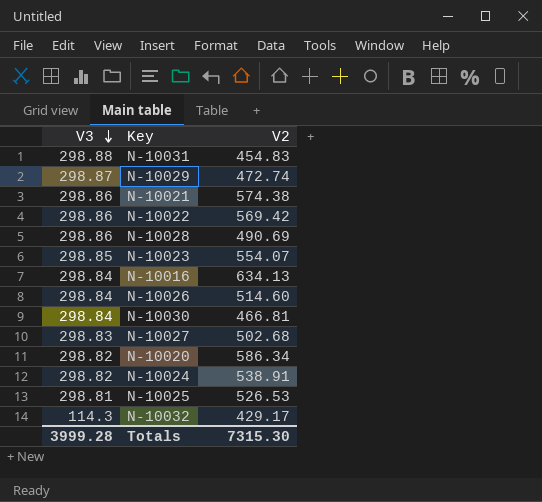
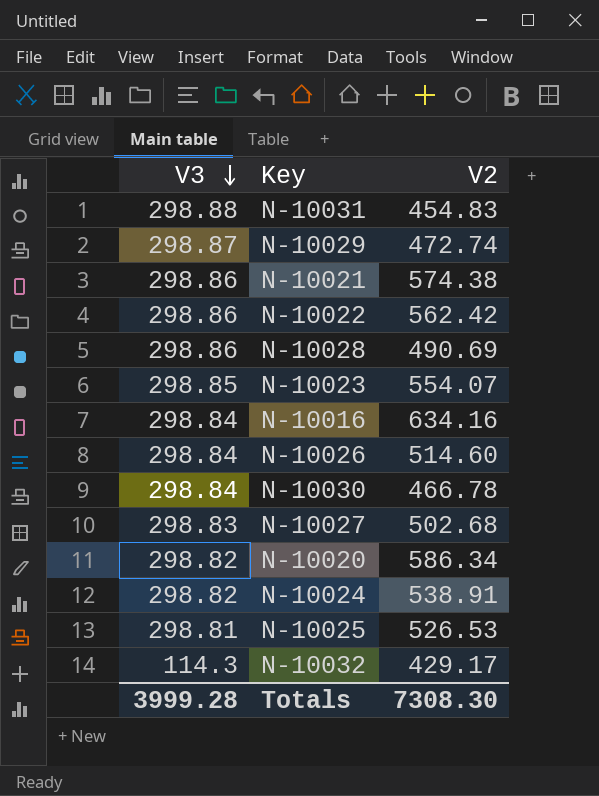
N-10022 | V2: 569.42 -> 562.42
N-10016 | V2: 634.13 -> 634.16
N-10030 | V2: 466.81 -> 466.78
Totals | V2: 7315.30 -> 7308.30

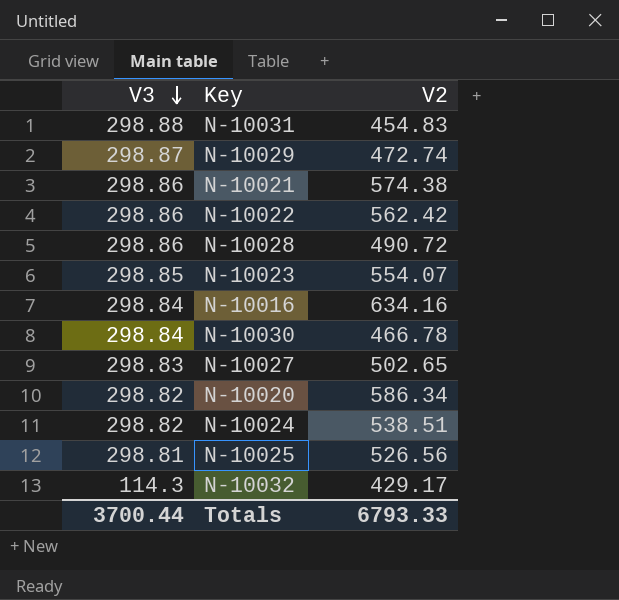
row N-10026: 298.84 | 514.60 -> none
N-10028 | V2: 490.69 -> 490.72
N-10027 | V2: 502.68 -> 502.65
N-10024 | V2: 538.91 -> 538.51
N-10025 | V2: 526.53 -> 526.56
Totals | V3: 3999.28 -> 3700.44
Totals | V2: 7308.30 -> 6793.33

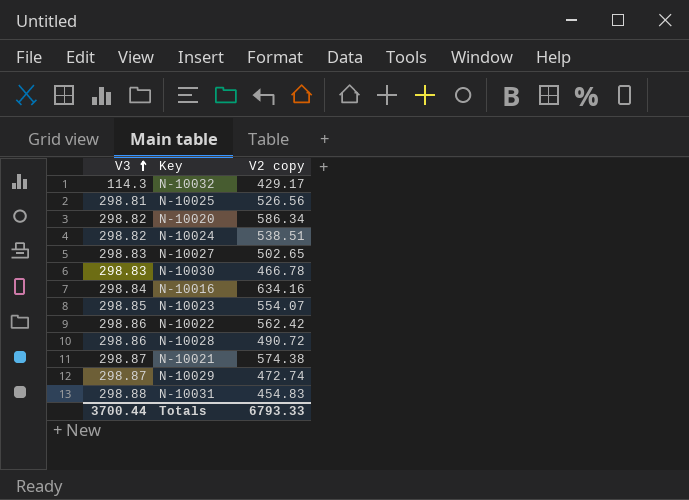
row order: V3 descending -> V3 ascending
column name: V2 -> V2 copy
N-10030 | V3: 298.84 -> 298.83
N-10021 | V3: 298.86 -> 298.87

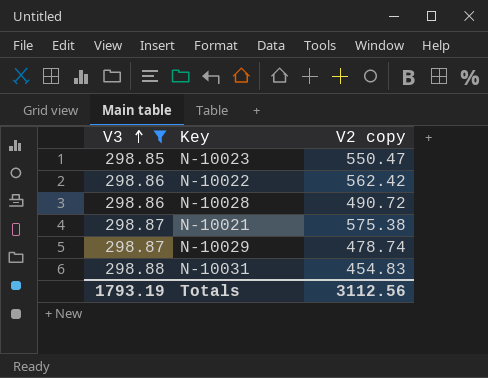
filter: none -> V3 >= 298.85
N-10023 | V2 copy: 554.07 -> 550.47
N-10021 | V2 copy: 574.38 -> 575.38
N-10029 | V2 copy: 472.74 -> 478.74
Totals | V3: 3700.44 -> 1793.19
Totals | V2 copy: 6793.33 -> 3112.56

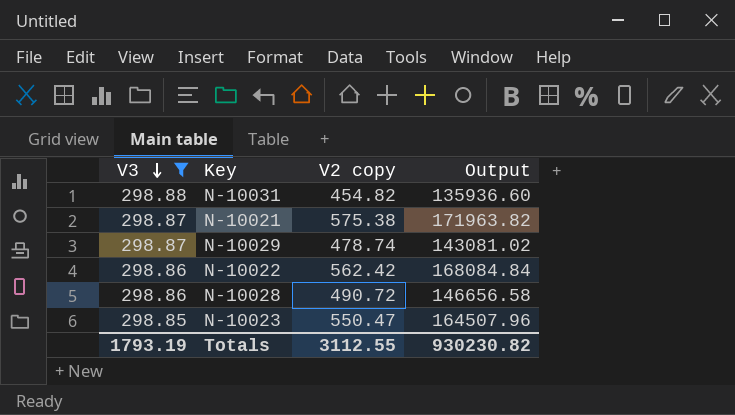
row order: V3 ascending -> V3 descending
column Output | formula: none -> [V3] * [V2 copy]
N-10031 | V2 copy: 454.83 -> 454.82
Totals | V2 copy: 3112.56 -> 3112.55

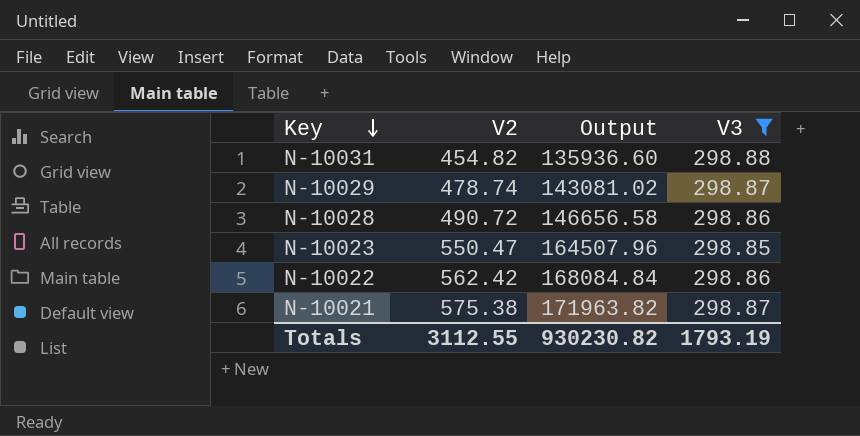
row order: V3 descending -> Key descending
column name: V2 copy -> V2
column V3 | position: 1 -> 4

